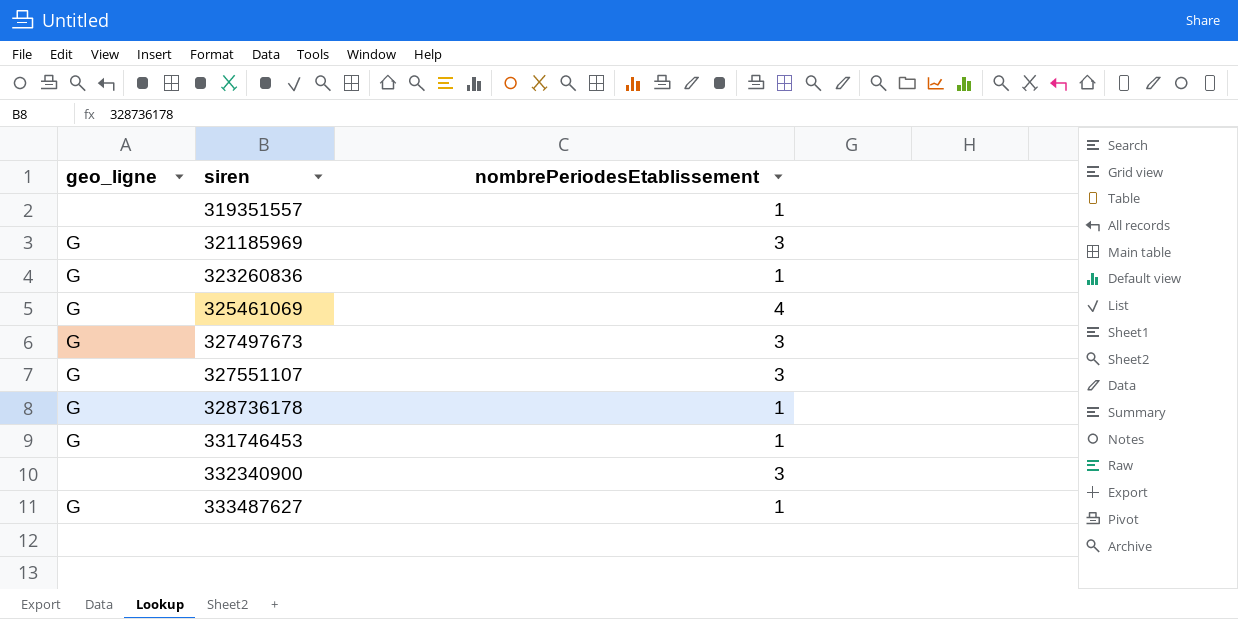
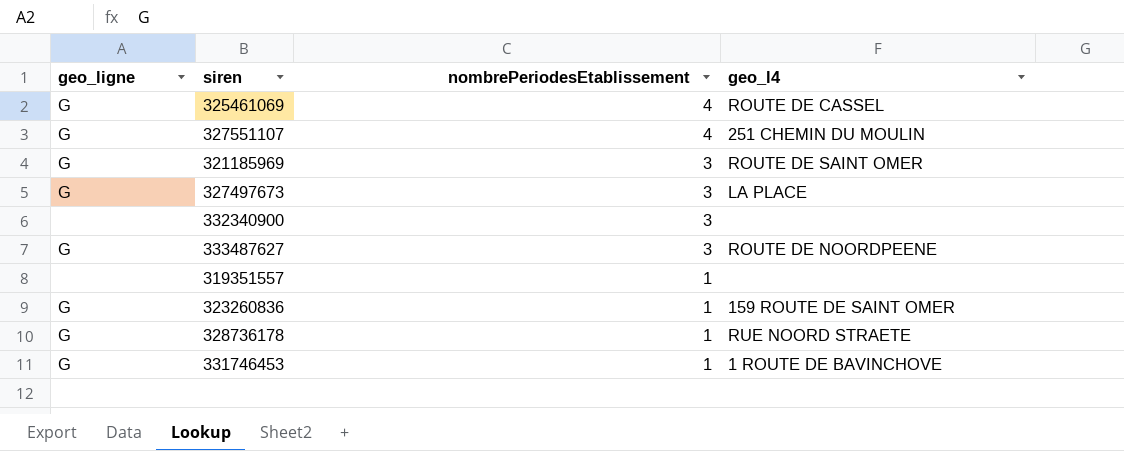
row order: siren ascending -> nombrePeriodesEtablissement descending
column geo_l4 | position: none -> 4
327551107 | nombrePeriodesEtablissement: 3 -> 4
333487627 | nombrePeriodesEtablissement: 1 -> 3

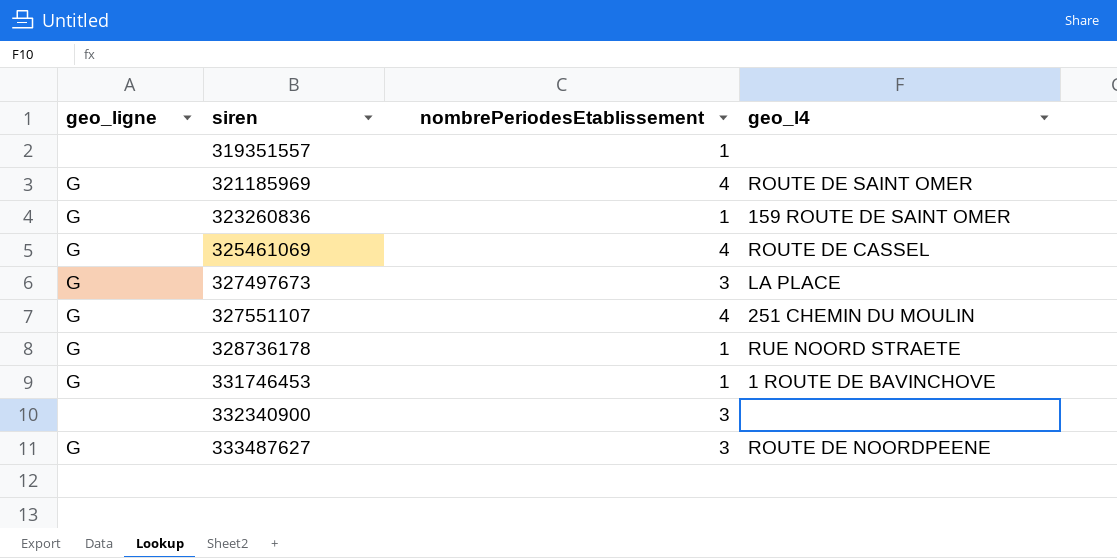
row order: nombrePeriodesEtablissement descending -> siren ascending
321185969 | nombrePeriodesEtablissement: 3 -> 4

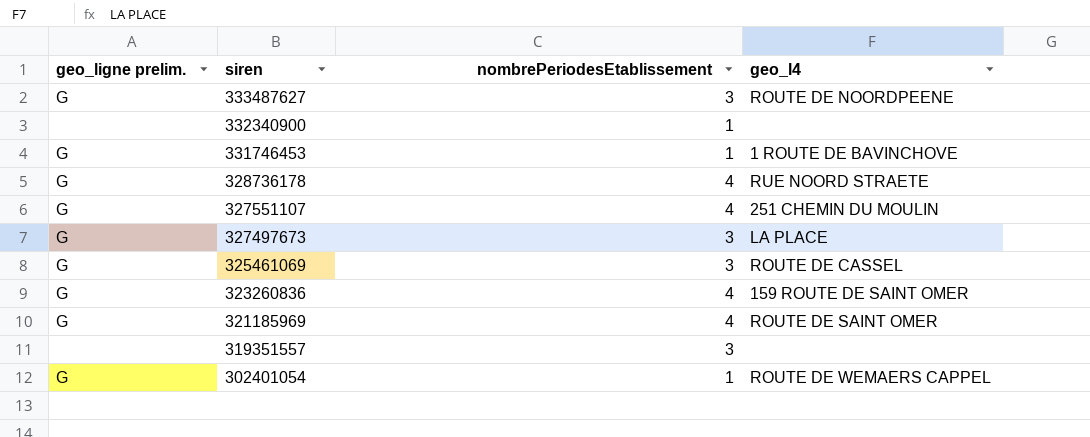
row order: siren ascending -> siren descending
column name: geo_ligne -> geo_ligne prelim.
332340900 | nombrePeriodesEtablissement: 3 -> 1
328736178 | nombrePeriodesEtablissement: 1 -> 4
325461069 | nombrePeriodesEtablissement: 4 -> 3
323260836 | nombrePeriodesEtablissement: 1 -> 4
319351557 | nombrePeriodesEtablissement: 1 -> 3
row 302401054: none -> G | 1 | ROUTE DE WEMAERS CAPPEL

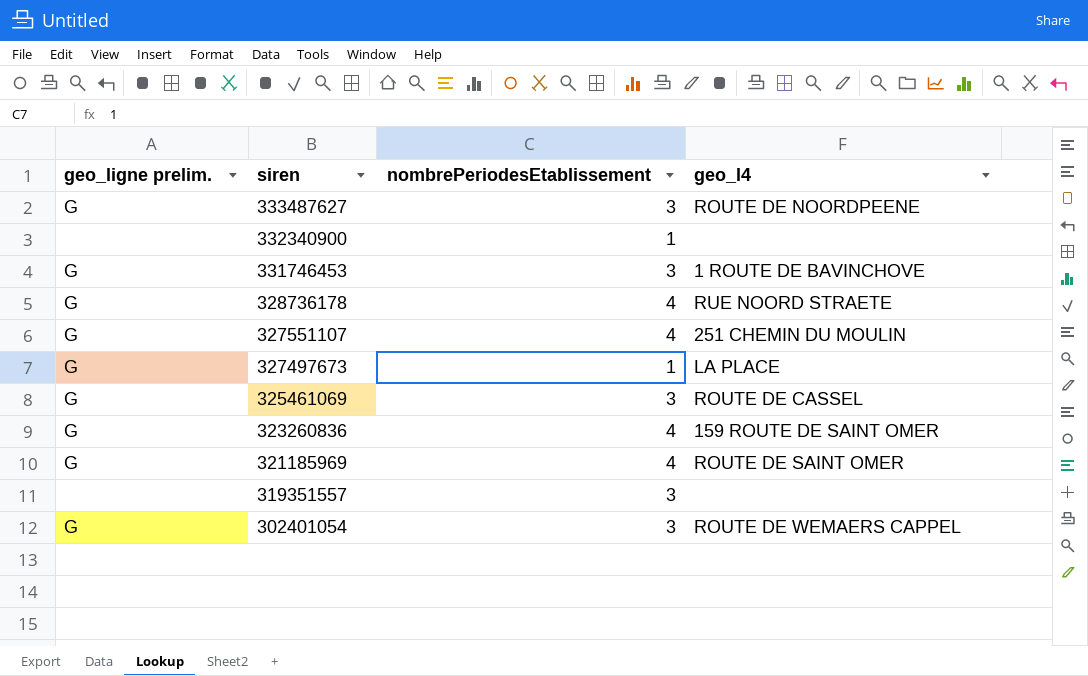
331746453 | nombrePeriodesEtablissement: 1 -> 3
327497673 | nombrePeriodesEtablissement: 3 -> 1
302401054 | nombrePeriodesEtablissement: 1 -> 3

